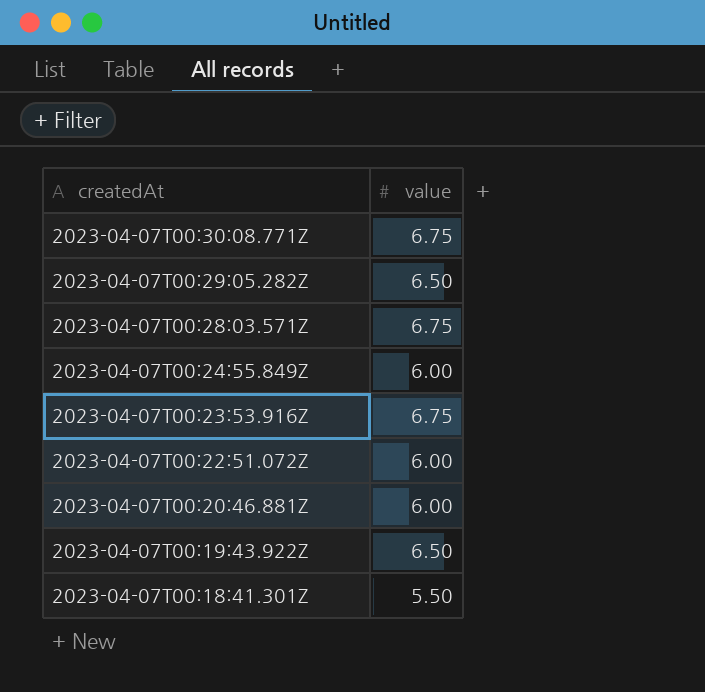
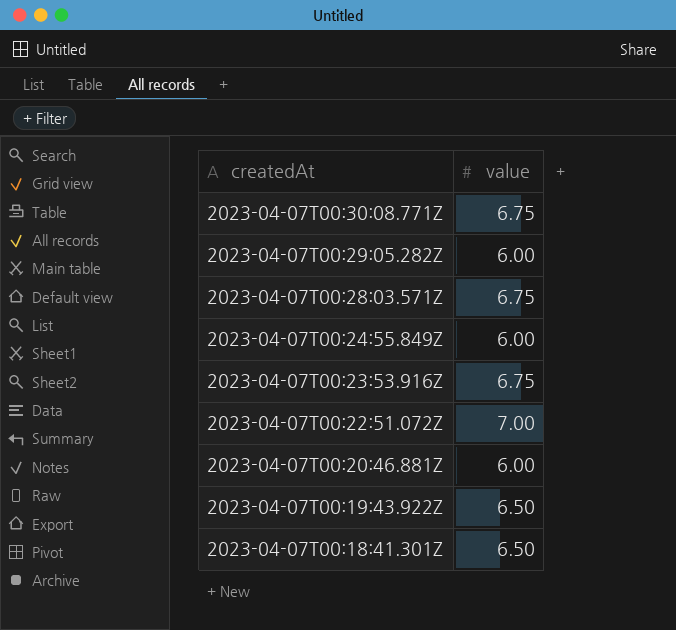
2023-04-07T00:29:05.282Z | value: 6.50 -> 6.00
2023-04-07T00:22:51.072Z | value: 6.00 -> 7.00
2023-04-07T00:18:41.301Z | value: 5.50 -> 6.50

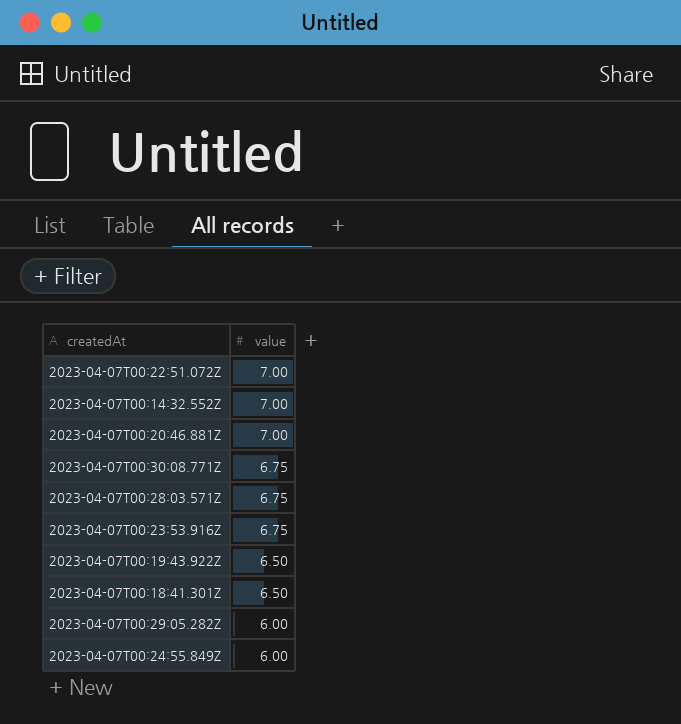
row order: createdAt descending -> value descending
row 2023-04-07T00:14:32.552Z: none -> 7.00
2023-04-07T00:20:46.881Z | value: 6.00 -> 7.00

